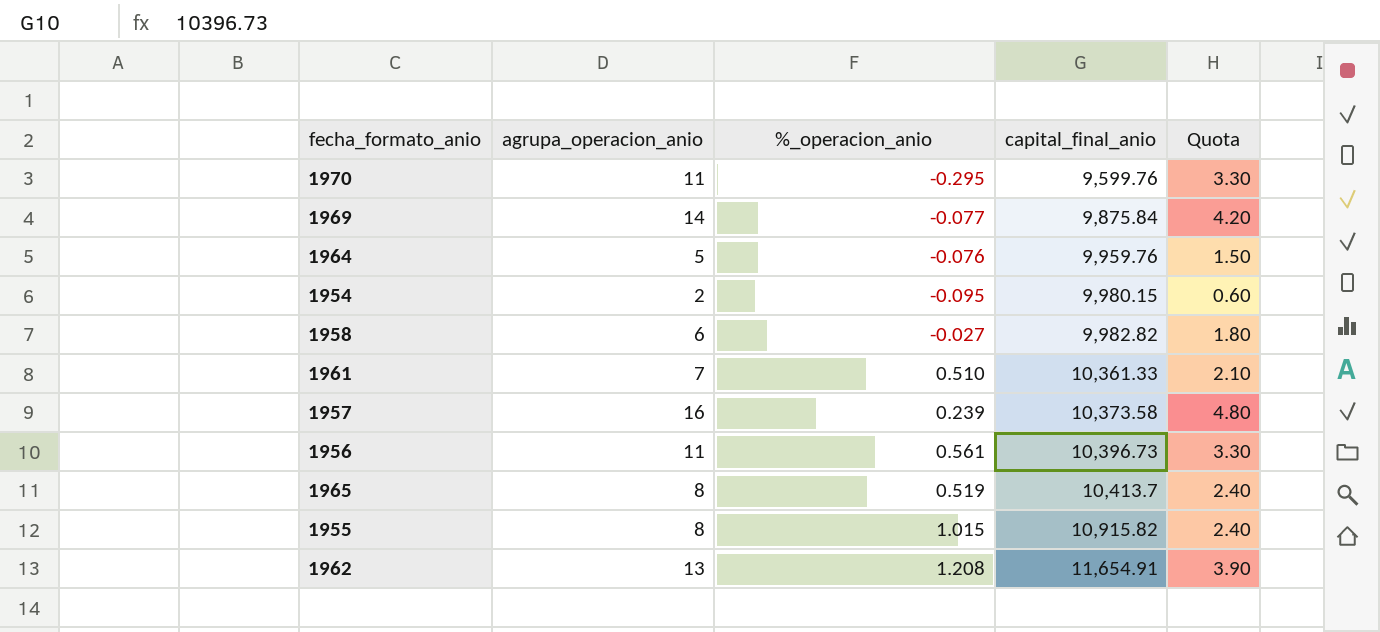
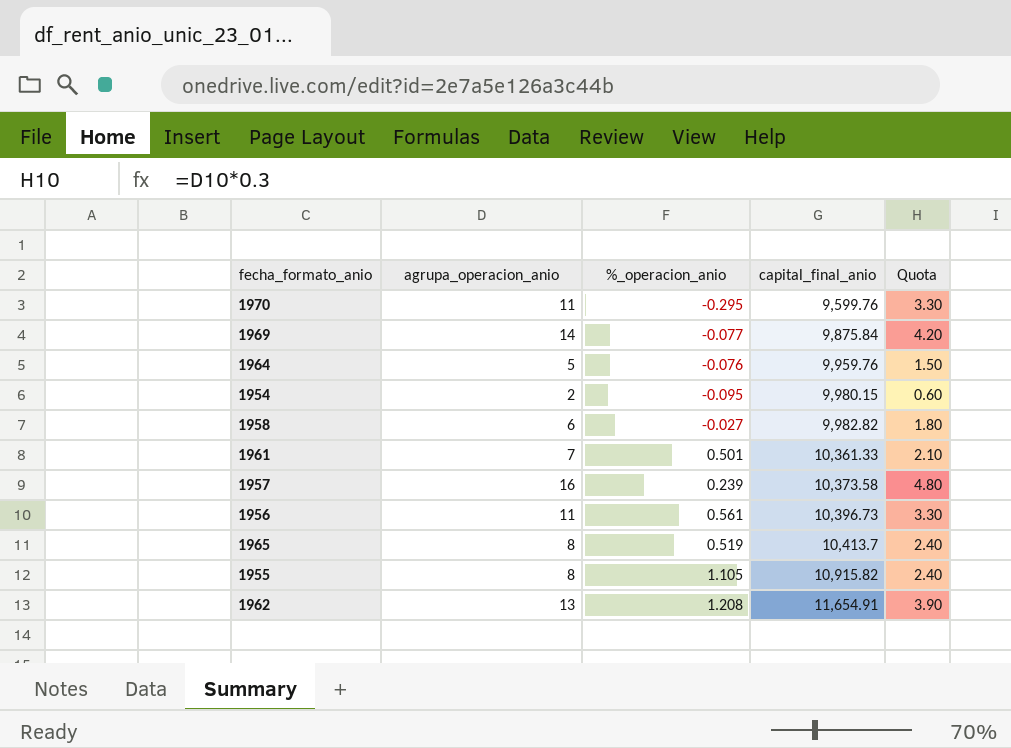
1961 | %_operacion_anio: 0.510 -> 0.501
1955 | %_operacion_anio: 1.015 -> 1.105

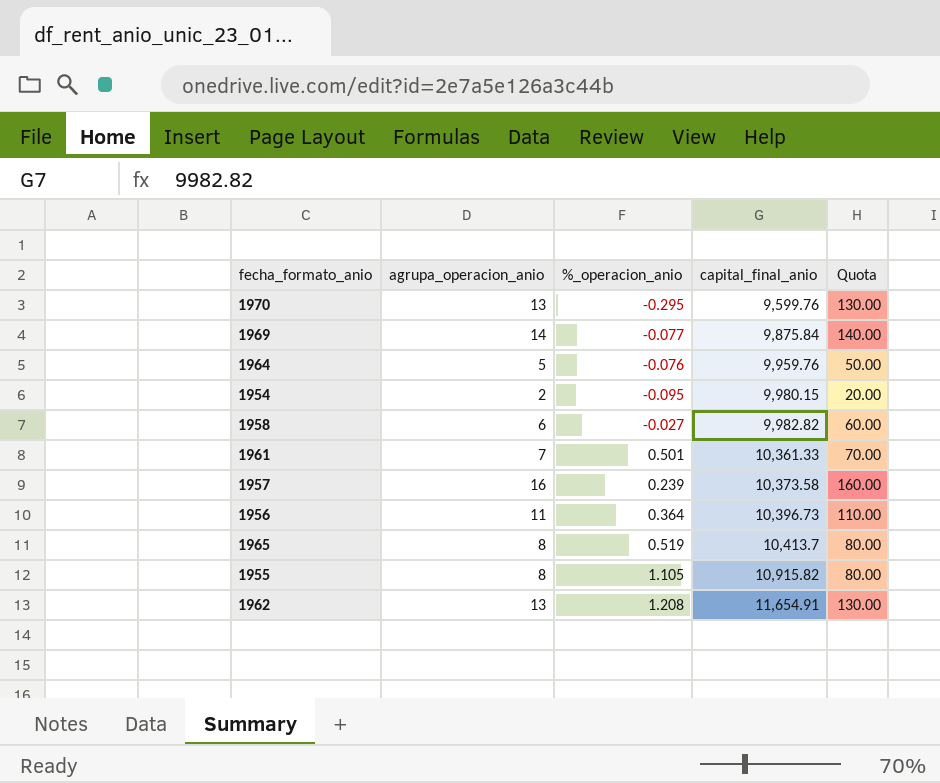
column Quota | formula: [agrupa_operacion_anio] * 0.3 -> [agrupa_operacion_anio] * 10
1970 | agrupa_operacion_anio: 11 -> 13
1956 | %_operacion_anio: 0.561 -> 0.364

